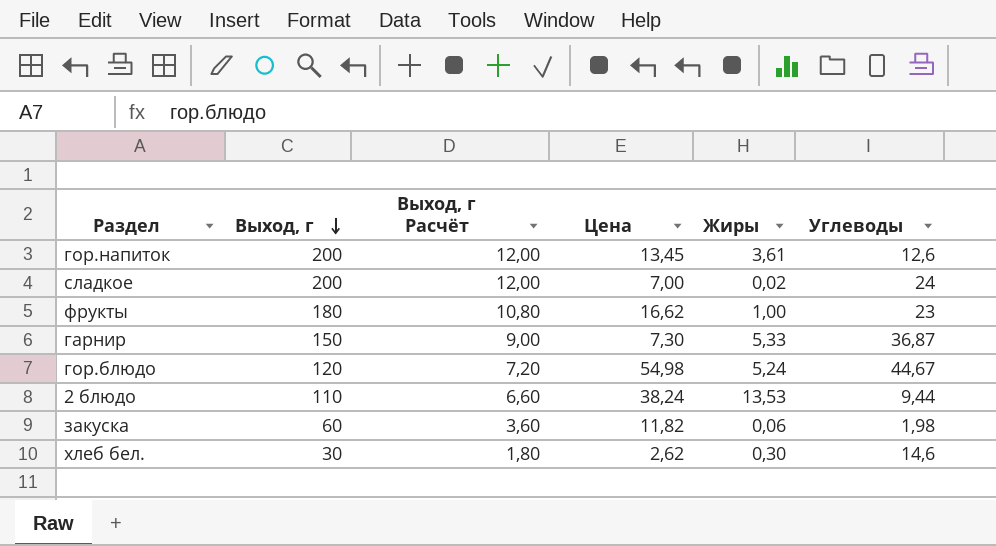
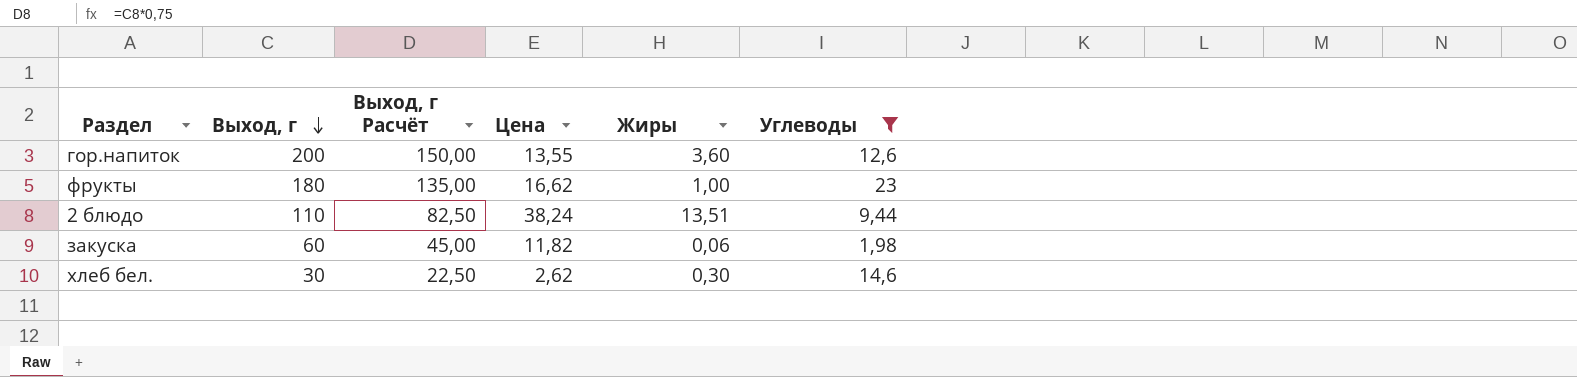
filter: none -> Углеводы <= 23
column Выход, г Расчёт | formula: [Выход, г] * 0,06 -> [Выход, г] * 0,75
гор.напиток | Цена: 13,45 -> 13,55
гор.напиток | Жиры: 3,61 -> 3,60
2 блюдо | Жиры: 13,53 -> 13,51

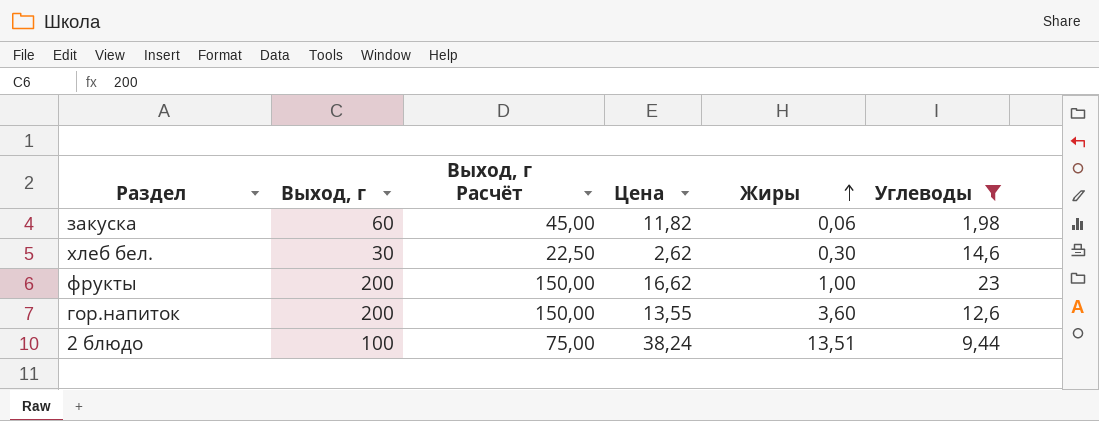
row order: Выход, г descending -> Жиры ascending
фрукты | Выход, г: 180 -> 200
фрукты | Выход, г Расчёт: 135,00 -> 150,00
2 блюдо | Выход, г: 110 -> 100
2 блюдо | Выход, г Расчёт: 82,50 -> 75,00

